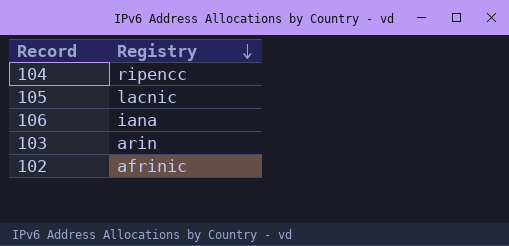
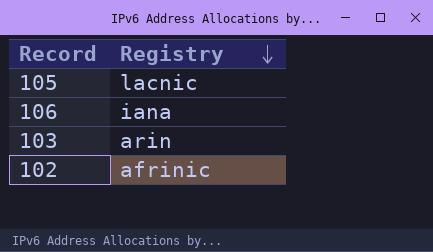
row 104: ripencc -> none

